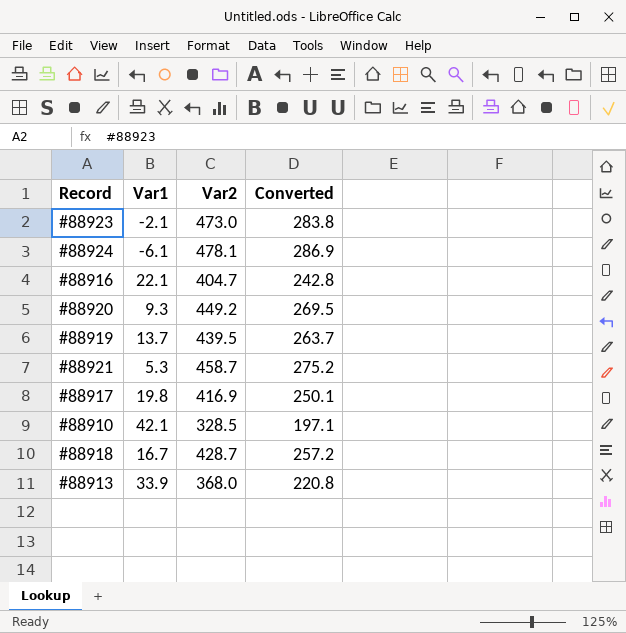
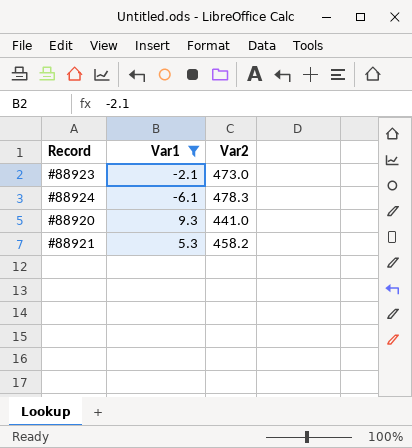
filter: none -> Var1 <= 9.3
column Converted | formula: [Var2] * 0.6 -> none
#88924 | Var2: 478.1 -> 478.3
#88920 | Var2: 449.2 -> 441.0
#88921 | Var2: 458.7 -> 458.2

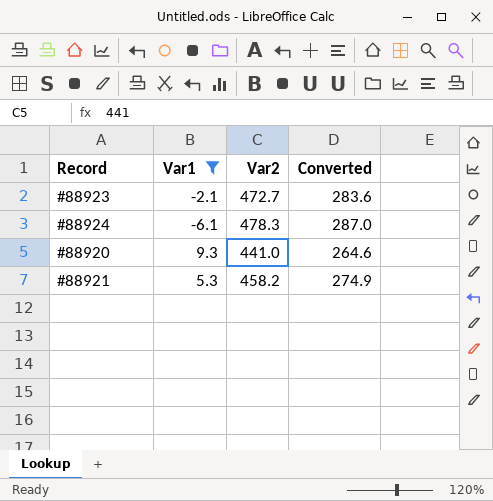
column Converted | formula: none -> [Var2] * 0.6
#88923 | Var2: 473.0 -> 472.7

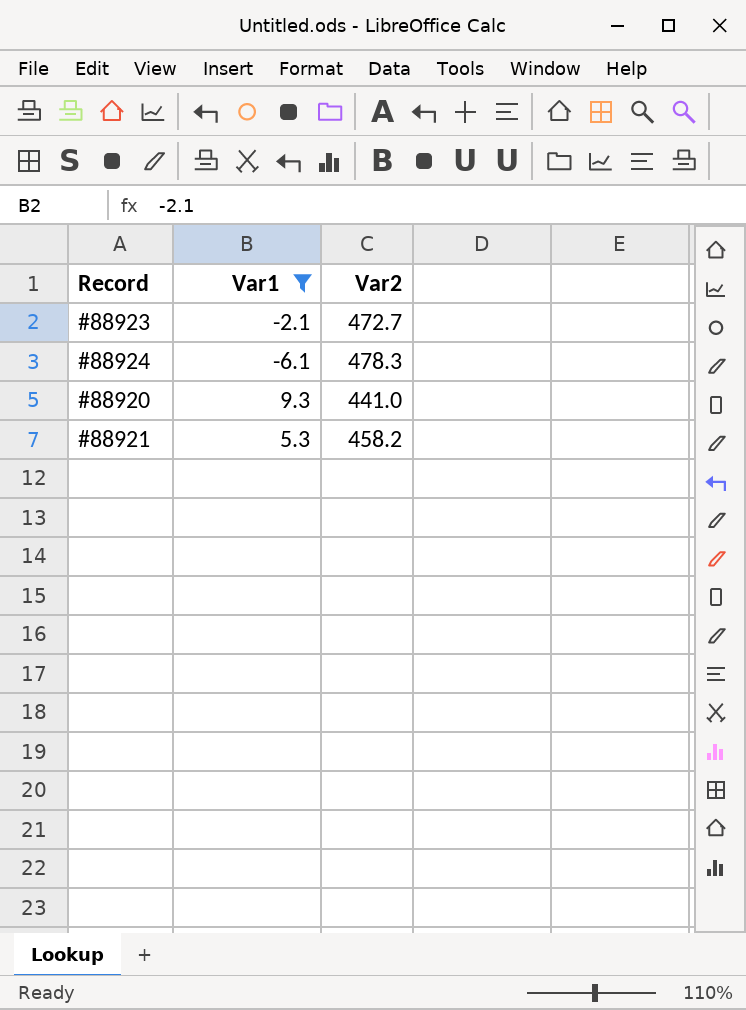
column Converted | formula: [Var2] * 0.6 -> none

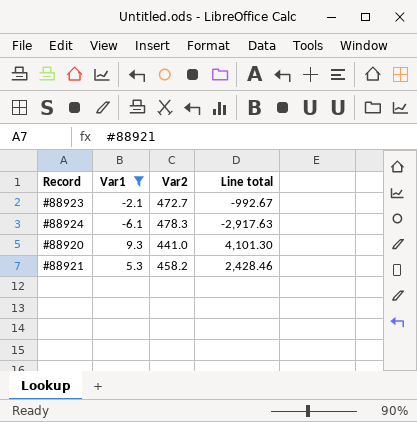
column Line total | formula: none -> [Var1] * [Var2]

